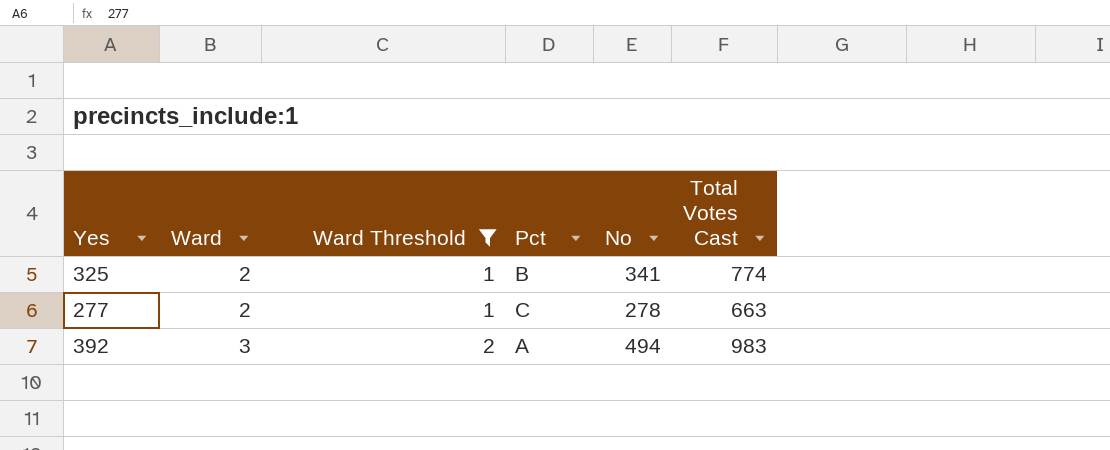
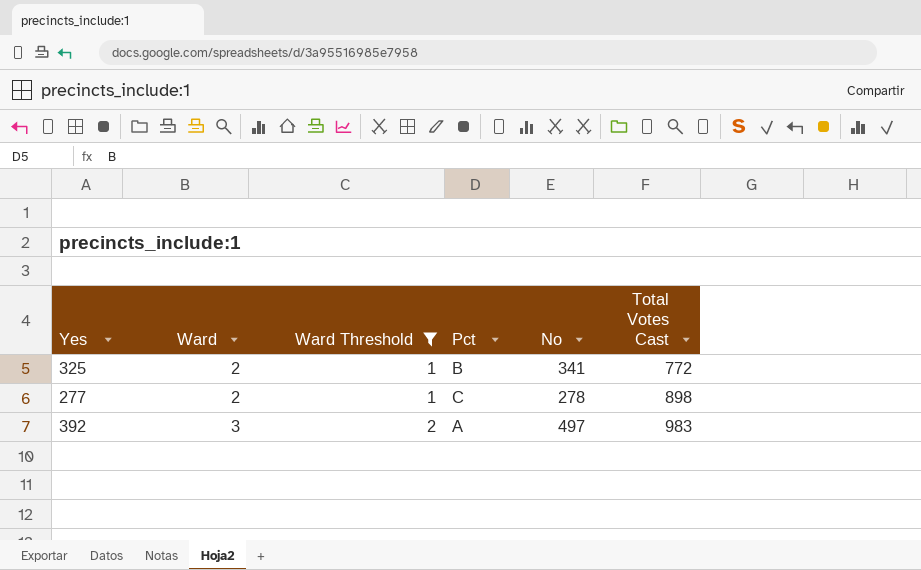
325 | Total Votes Cast: 774 -> 772
277 | Total Votes Cast: 663 -> 898
392 | No: 494 -> 497

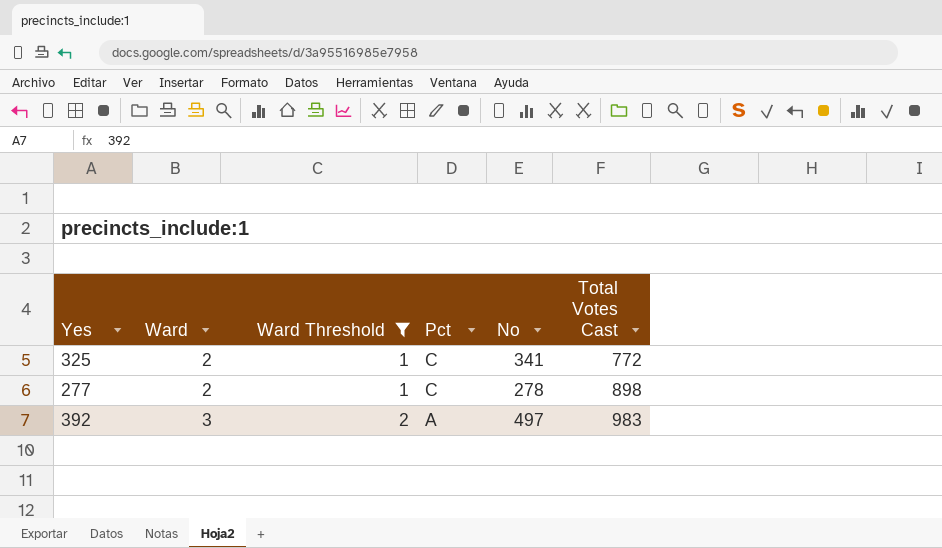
325 | Pct: B -> C

